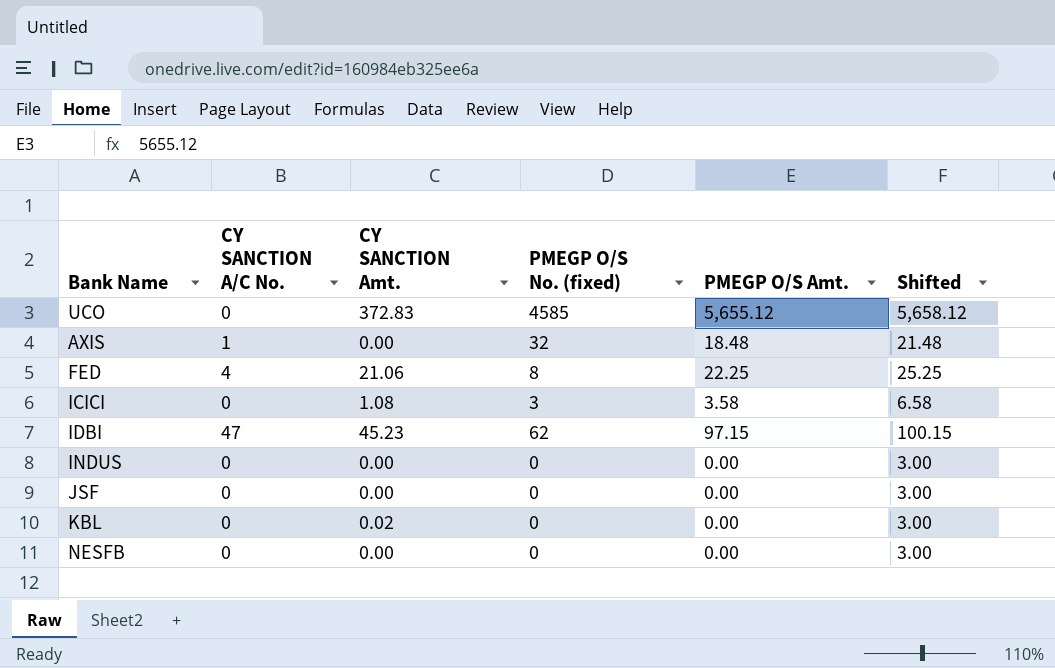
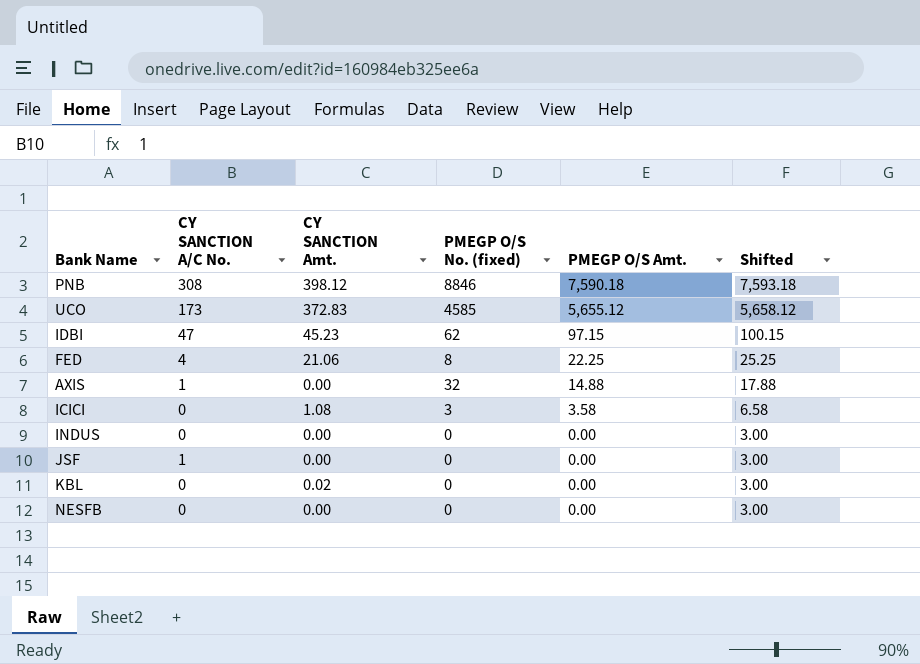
row order: none -> PMEGP O/S Amt. descending
row PNB: none -> 308 | 398.12 | 8846 | 7,590.18 | 7,593.18
UCO | CY SANCTION A/C No.: 0 -> 173
AXIS | PMEGP O/S Amt.: 18.48 -> 14.88
AXIS | Shifted: 21.48 -> 17.88
JSF | CY SANCTION A/C No.: 0 -> 1

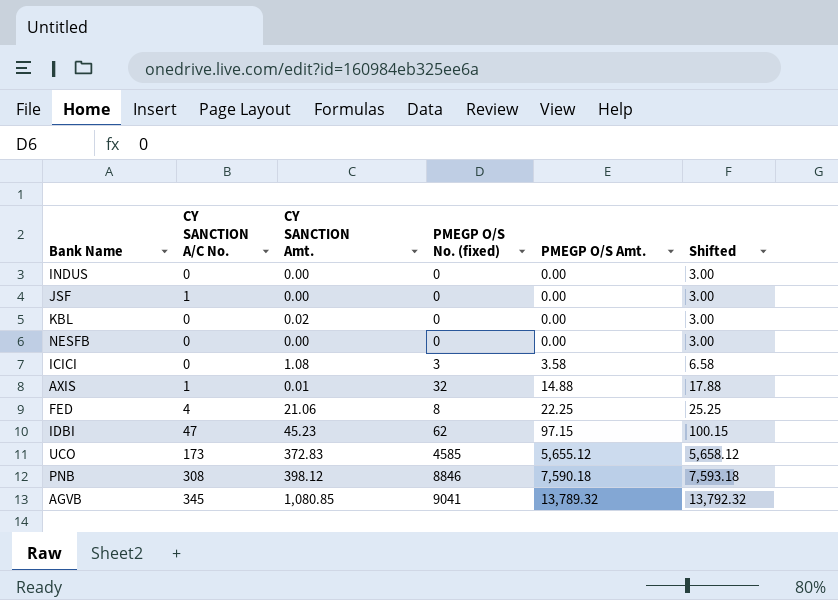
row order: PMEGP O/S Amt. descending -> PMEGP O/S Amt. ascending
AXIS | CY SANCTION Amt.: 0.00 -> 0.01
row AGVB: none -> 345 | 1,080.85 | 9041 | 13,789.32 | 13,792.32

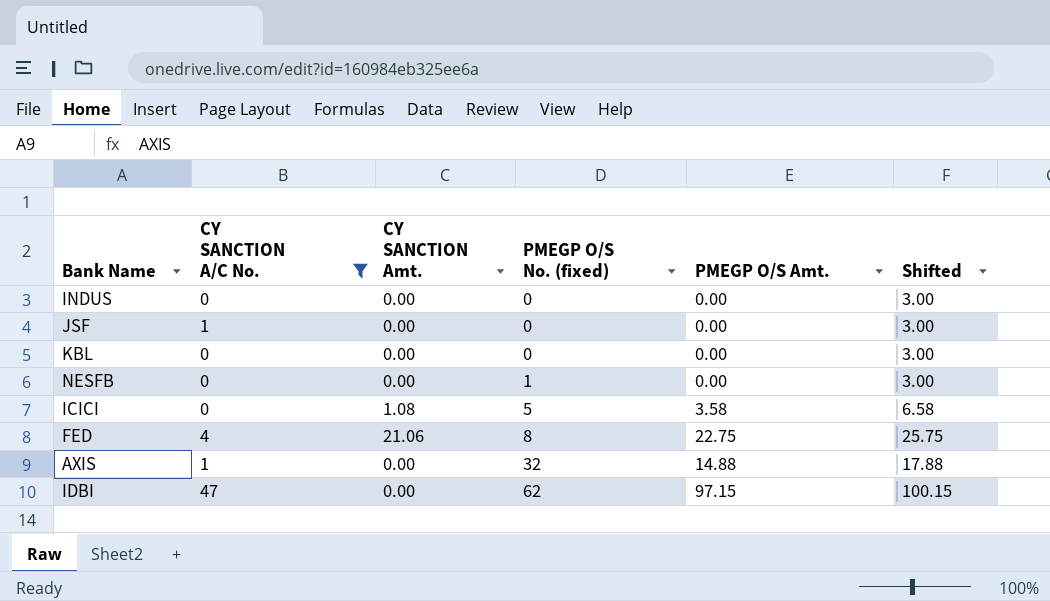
filter: none -> CY SANCTION A/C No. <= 47
row order: PMEGP O/S Amt. ascending -> PMEGP O/S No. (fixed) ascending
KBL | CY SANCTION Amt.: 0.02 -> 0.00
NESFB | PMEGP O/S No. (fixed): 0 -> 1
ICICI | PMEGP O/S No. (fixed): 3 -> 5
FED | PMEGP O/S Amt.: 22.25 -> 22.75
FED | Shifted: 25.25 -> 25.75
AXIS | CY SANCTION Amt.: 0.01 -> 0.00
IDBI | CY SANCTION Amt.: 45.23 -> 0.00

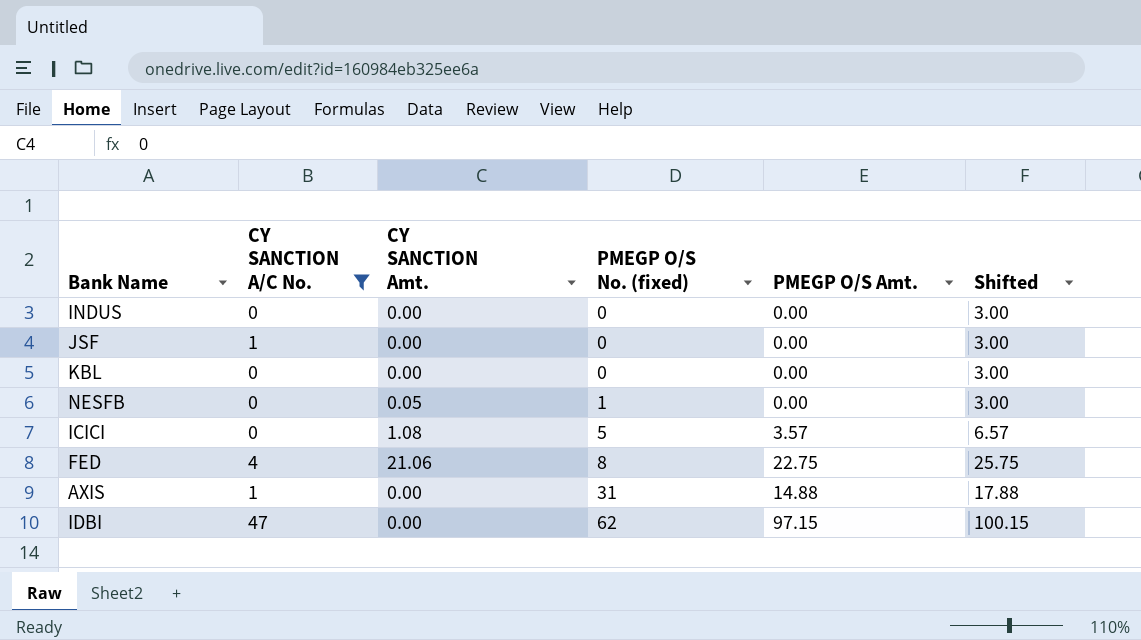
NESFB | CY SANCTION Amt.: 0.00 -> 0.05
ICICI | PMEGP O/S Amt.: 3.58 -> 3.57
ICICI | Shifted: 6.58 -> 6.57
AXIS | PMEGP O/S No. (fixed): 32 -> 31

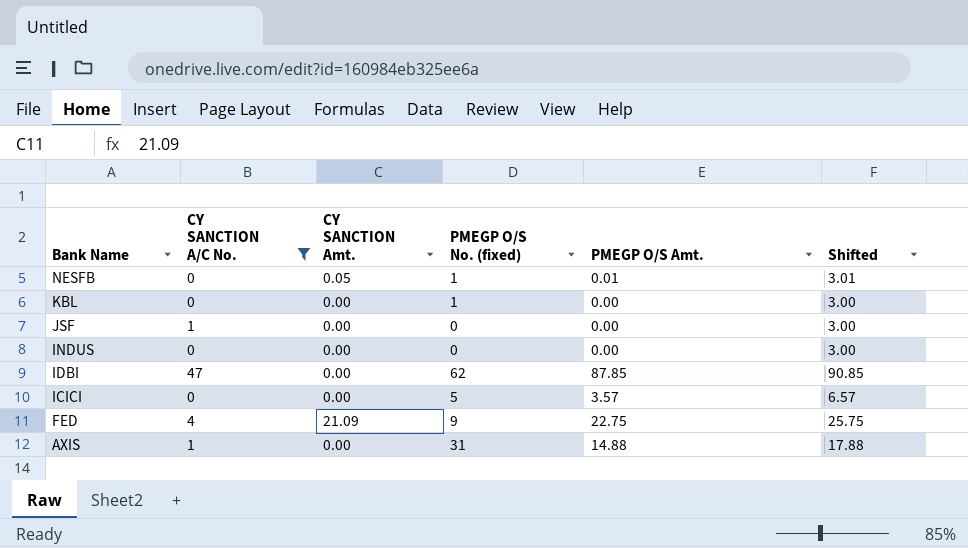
row order: PMEGP O/S No. (fixed) ascending -> Bank Name descending
NESFB | PMEGP O/S Amt.: 0.00 -> 0.01
NESFB | Shifted: 3.00 -> 3.01
KBL | PMEGP O/S No. (fixed): 0 -> 1
IDBI | PMEGP O/S Amt.: 97.15 -> 87.85
IDBI | Shifted: 100.15 -> 90.85
ICICI | CY SANCTION Amt.: 1.08 -> 0.00
FED | CY SANCTION Amt.: 21.06 -> 21.09
FED | PMEGP O/S No. (fixed): 8 -> 9

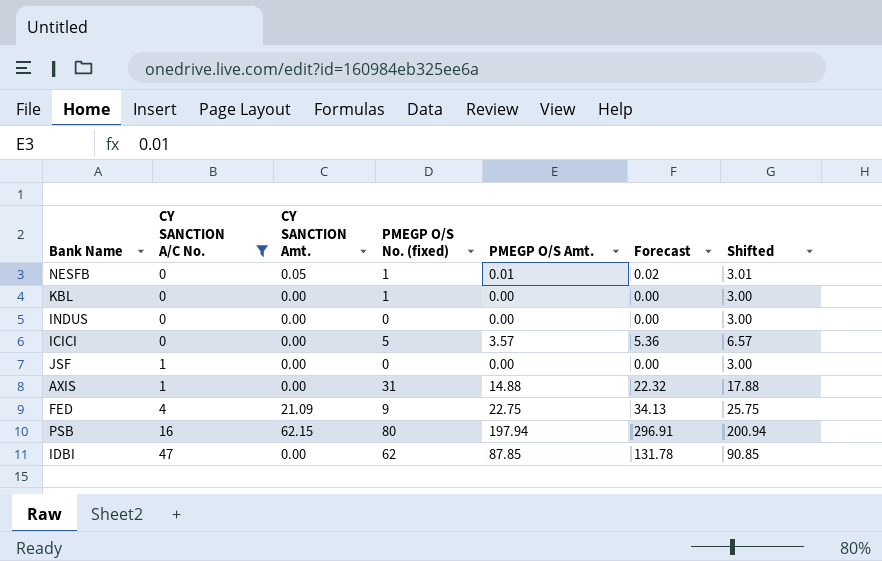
row order: Bank Name descending -> CY SANCTION A/C No. ascending
column Forecast | formula: none -> [PMEGP O/S Amt.] * 1.5
row PSB: none -> 16 | 62.15 | 80 | 197.94 | 296.91 | 200.94

